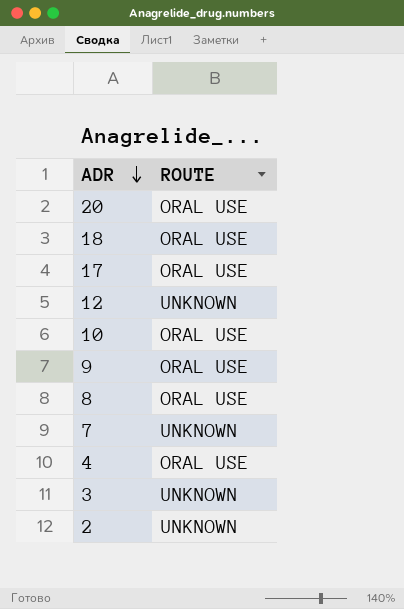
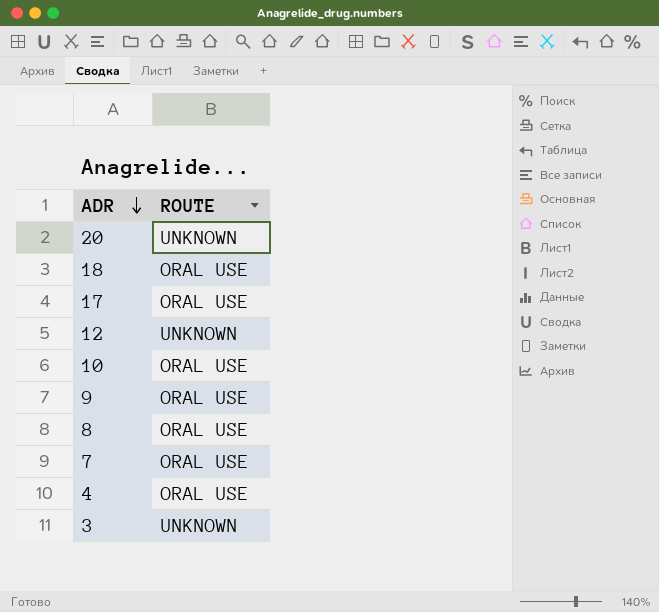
row 2: UNKNOWN -> none
20 | ROUTE: ORAL USE -> UNKNOWN
7 | ROUTE: UNKNOWN -> ORAL USE

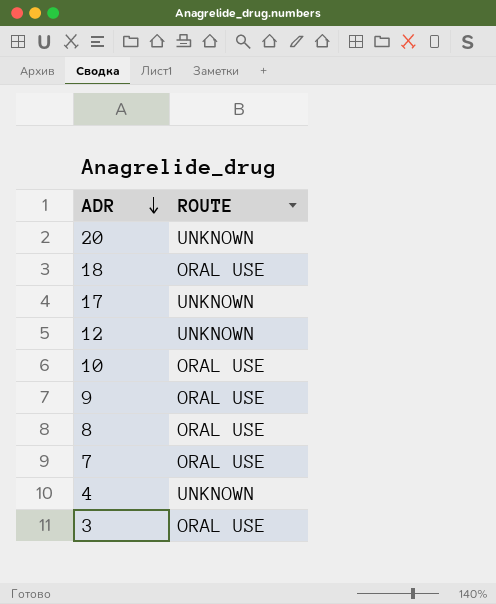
17 | ROUTE: ORAL USE -> UNKNOWN
4 | ROUTE: ORAL USE -> UNKNOWN
3 | ROUTE: UNKNOWN -> ORAL USE

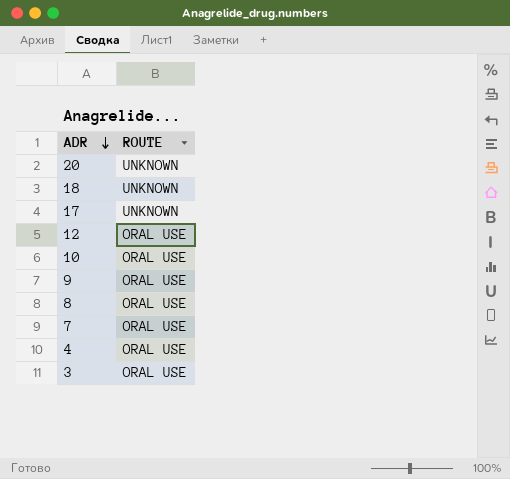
18 | ROUTE: ORAL USE -> UNKNOWN
12 | ROUTE: UNKNOWN -> ORAL USE
4 | ROUTE: UNKNOWN -> ORAL USE

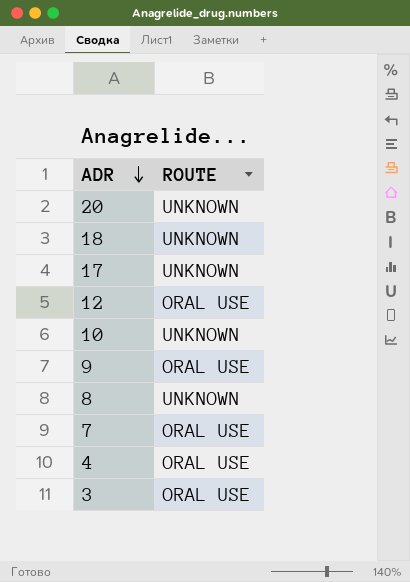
10 | ROUTE: ORAL USE -> UNKNOWN
8 | ROUTE: ORAL USE -> UNKNOWN

